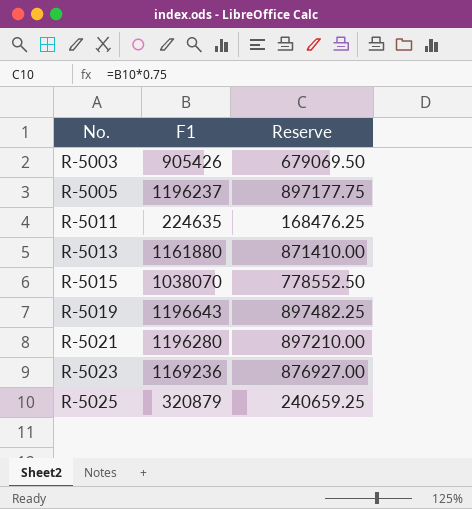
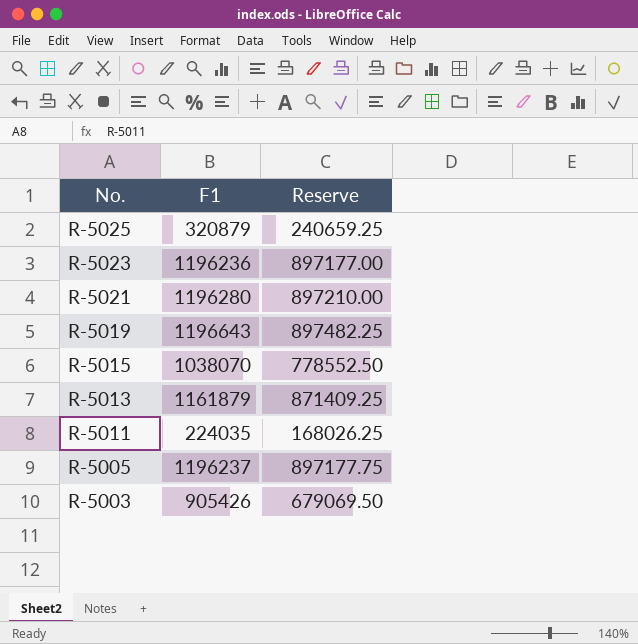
row order: No. ascending -> No. descending
R-5023 | F1: 1169236 -> 1196236
R-5023 | Reserve: 876927.00 -> 897177.00
R-5013 | F1: 1161880 -> 1161879
R-5013 | Reserve: 871410.00 -> 871409.25
R-5011 | F1: 224635 -> 224035
R-5011 | Reserve: 168476.25 -> 168026.25

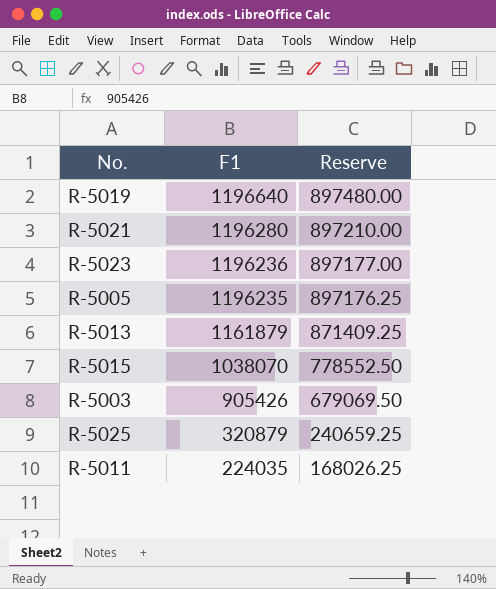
row order: No. descending -> F1 descending
R-5019 | F1: 1196643 -> 1196640
R-5019 | Reserve: 897482.25 -> 897480.00
R-5005 | F1: 1196237 -> 1196235
R-5005 | Reserve: 897177.75 -> 897176.25

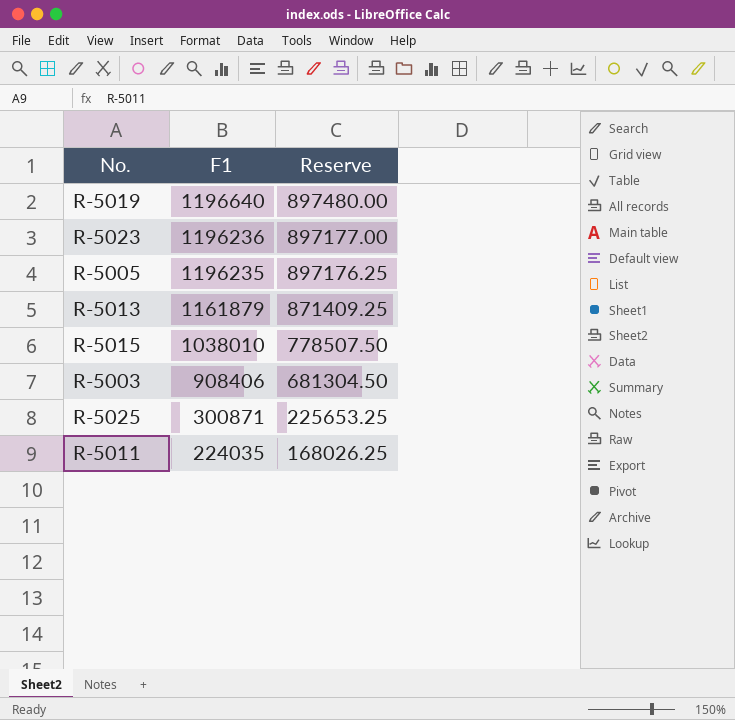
row R-5021: 1196280 | 897210.00 -> none
R-5015 | F1: 1038070 -> 1038010
R-5015 | Reserve: 778552.50 -> 778507.50
R-5003 | F1: 905426 -> 908406
R-5003 | Reserve: 679069.50 -> 681304.50
R-5025 | F1: 320879 -> 300871
R-5025 | Reserve: 240659.25 -> 225653.25

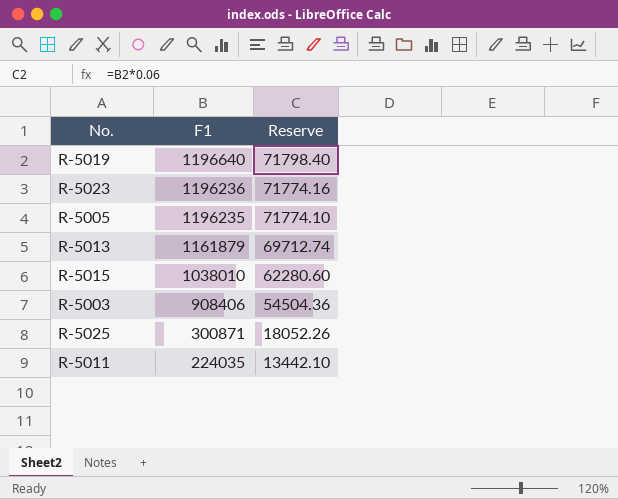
column Reserve | formula: [F1] * 0.75 -> [F1] * 0.06

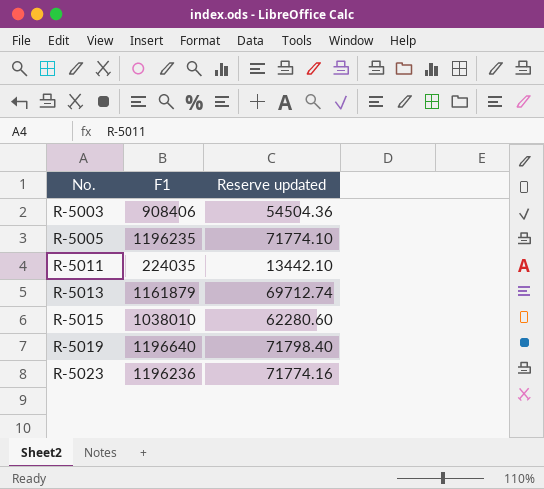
row order: F1 descending -> No. ascending
column name: Reserve -> Reserve updated
row R-5025: 300871 | 18052.26 -> none

